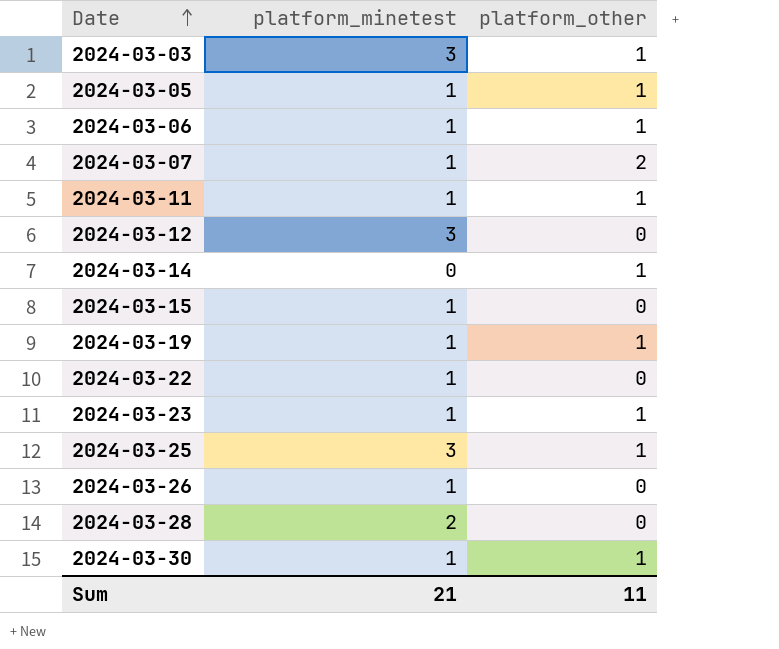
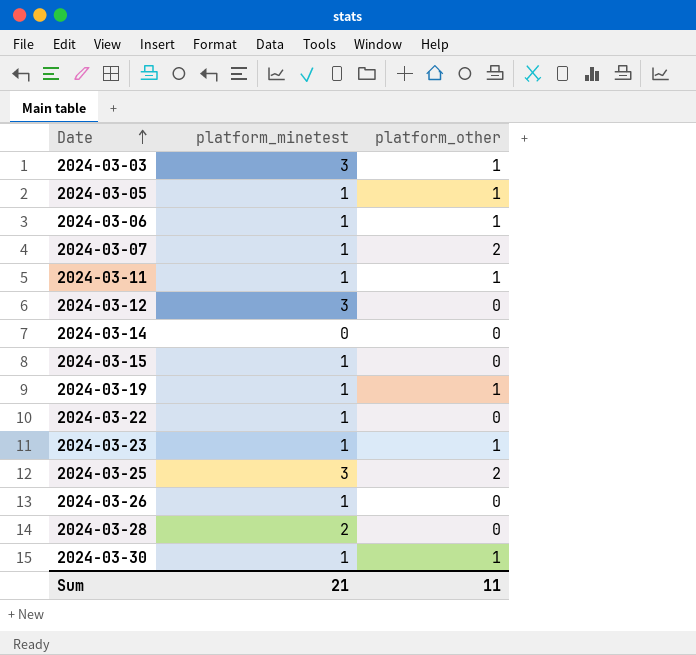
2024-03-14 | platform_other: 1 -> 0
2024-03-25 | platform_other: 1 -> 2

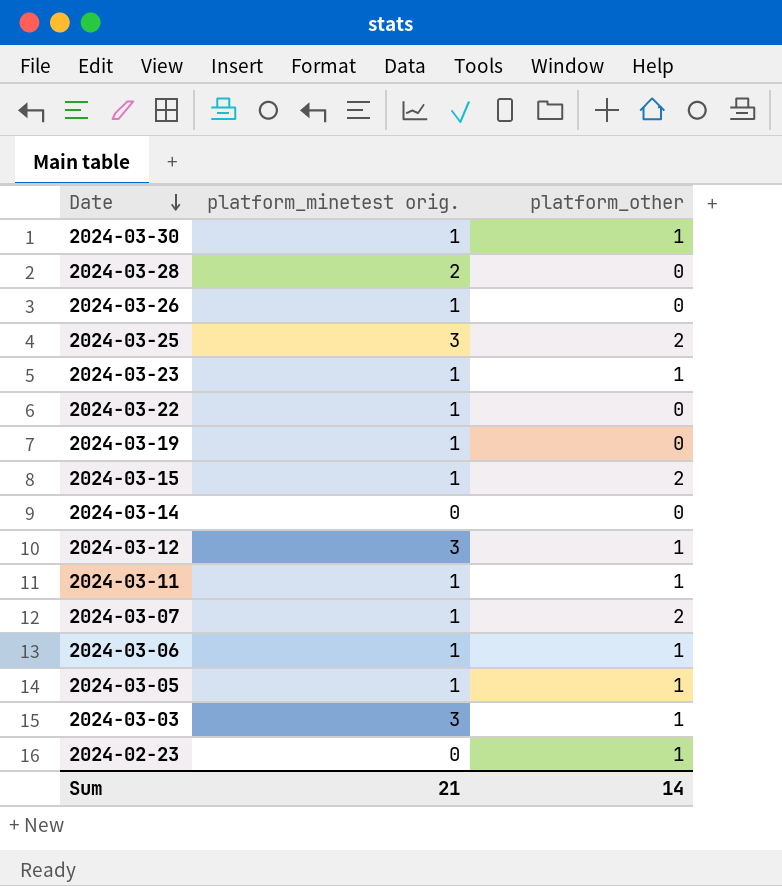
row order: Date ascending -> Date descending
column name: platform_minetest -> platform_minetest orig.
2024-03-19 | platform_other: 1 -> 0
2024-03-15 | platform_other: 0 -> 2
2024-03-12 | platform_other: 0 -> 1
row 2024-02-23: none -> 0 | 1
Sum | platform_other: 11 -> 14

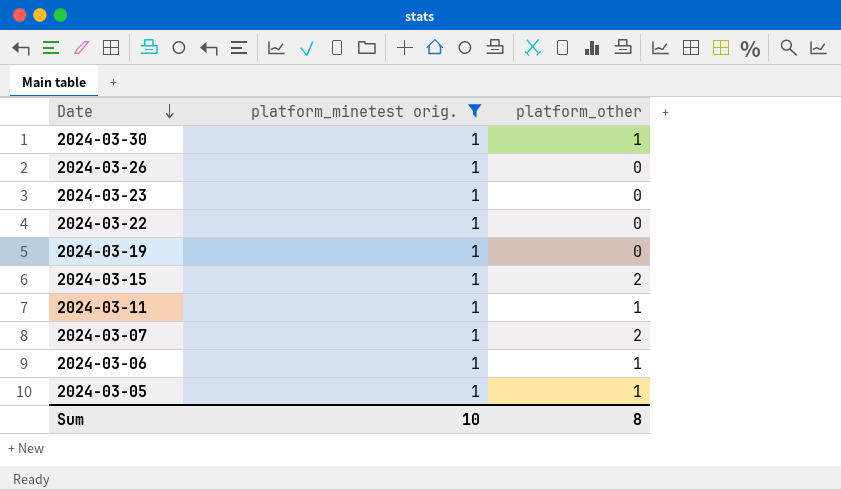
filter: none -> platform_minetest orig. = 1
2024-03-23 | platform_other: 1 -> 0
Sum | platform_minetest orig.: 21 -> 10
Sum | platform_other: 14 -> 8

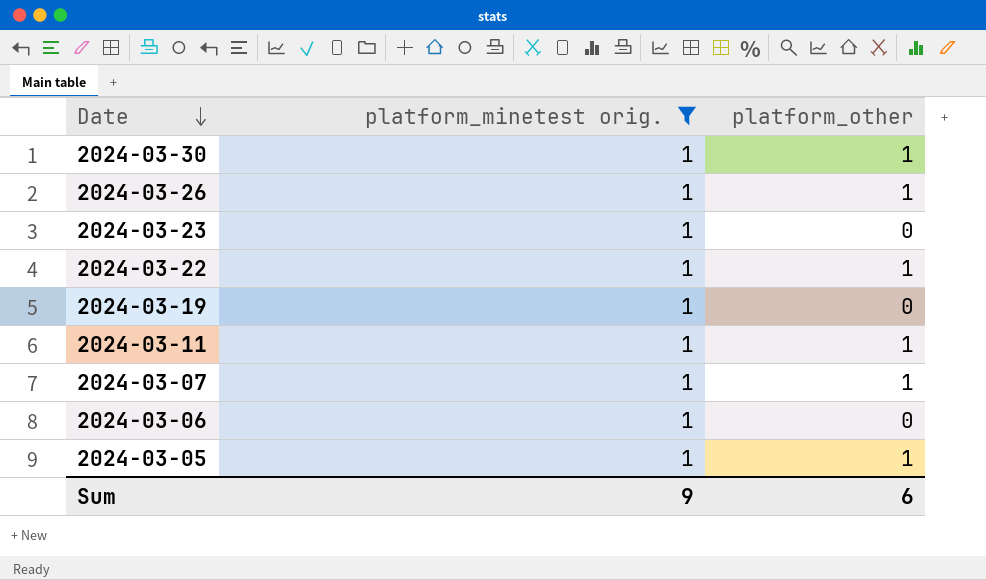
row 2024-03-15: 1 | 2 -> none
2024-03-26 | platform_other: 0 -> 1
2024-03-22 | platform_other: 0 -> 1
2024-03-07 | platform_other: 2 -> 1
2024-03-06 | platform_other: 1 -> 0
Sum | platform_minetest orig.: 10 -> 9
Sum | platform_other: 8 -> 6

